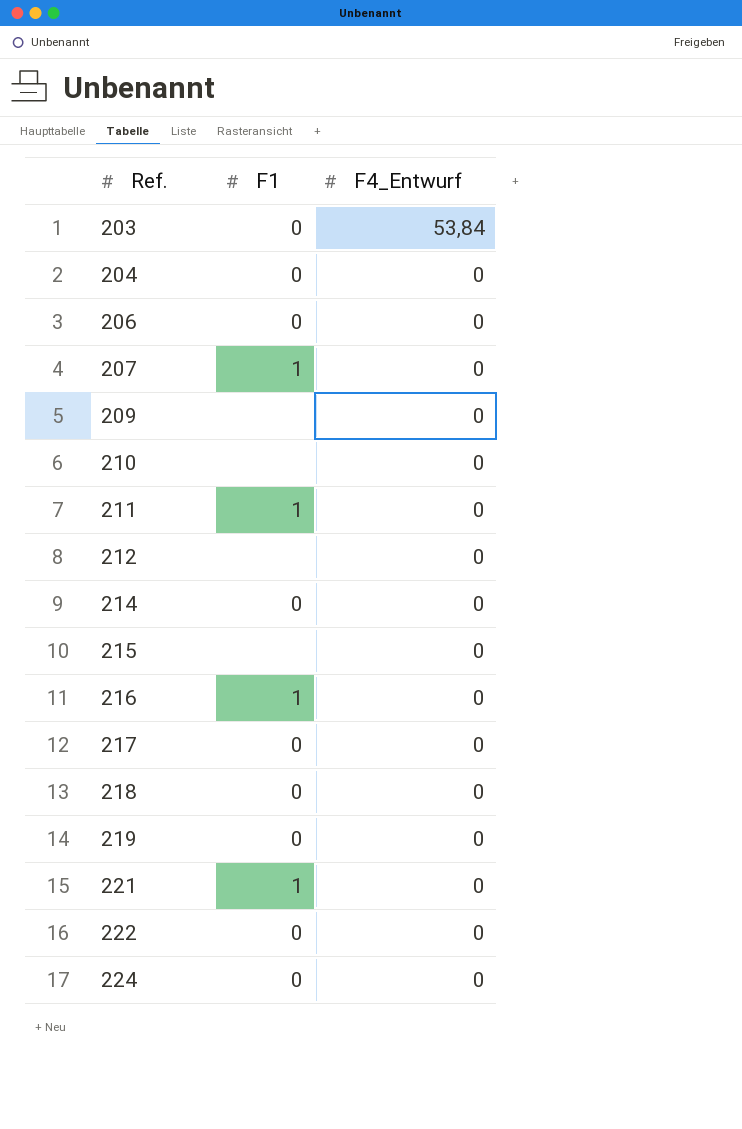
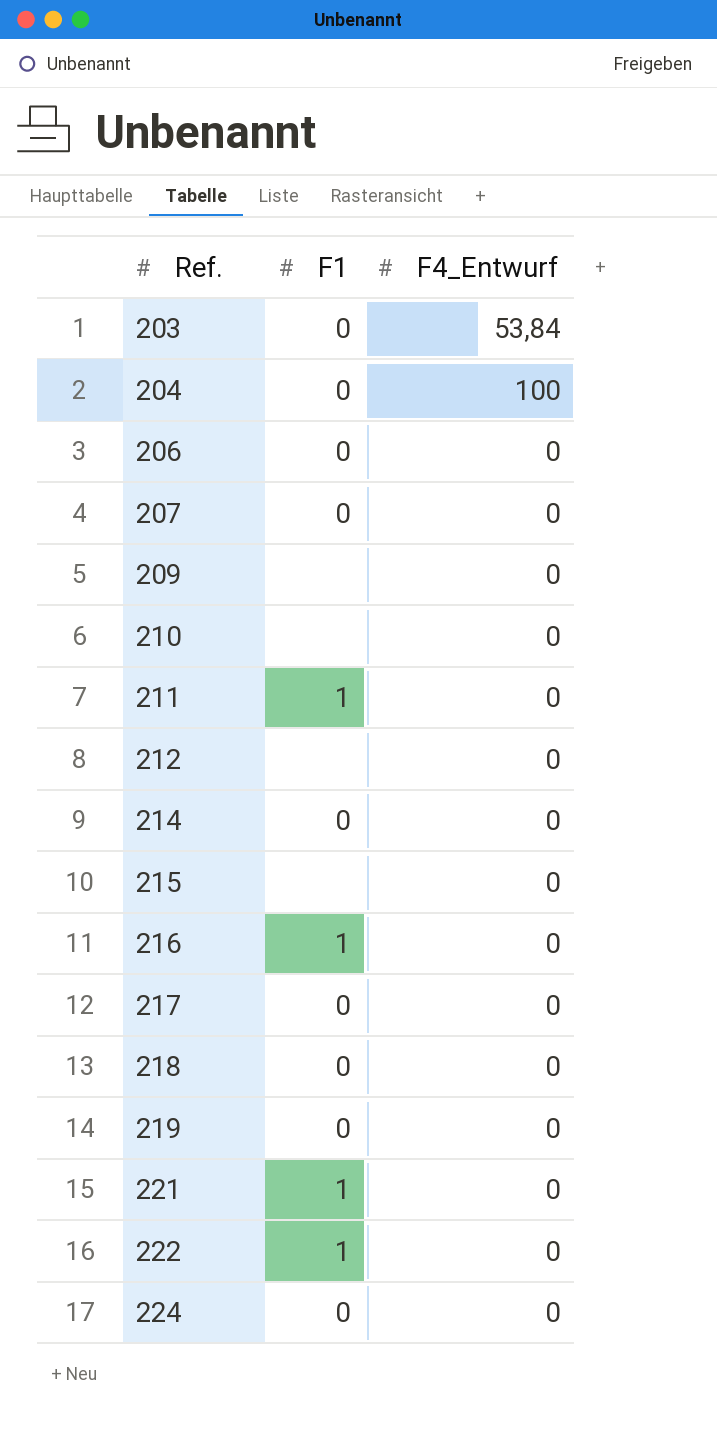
204 | F4_Entwurf: 0 -> 100
207 | F1: 1 -> 0
222 | F1: 0 -> 1

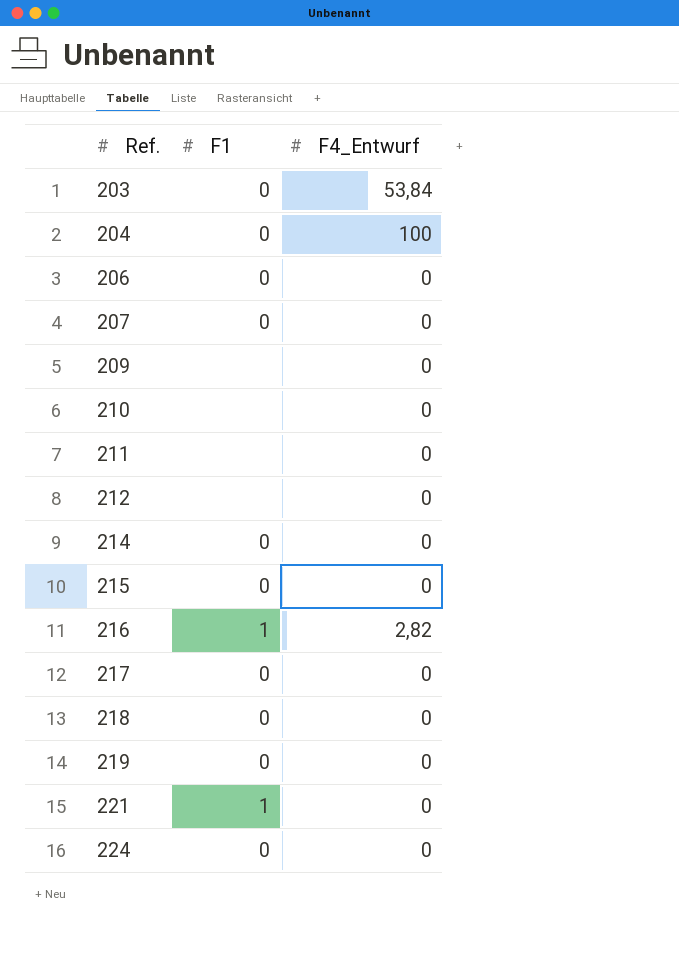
row 222: 1 | 0 -> none
211 | F1: 1 -> none
215 | F1: none -> 0
216 | F4_Entwurf: 0 -> 2,82

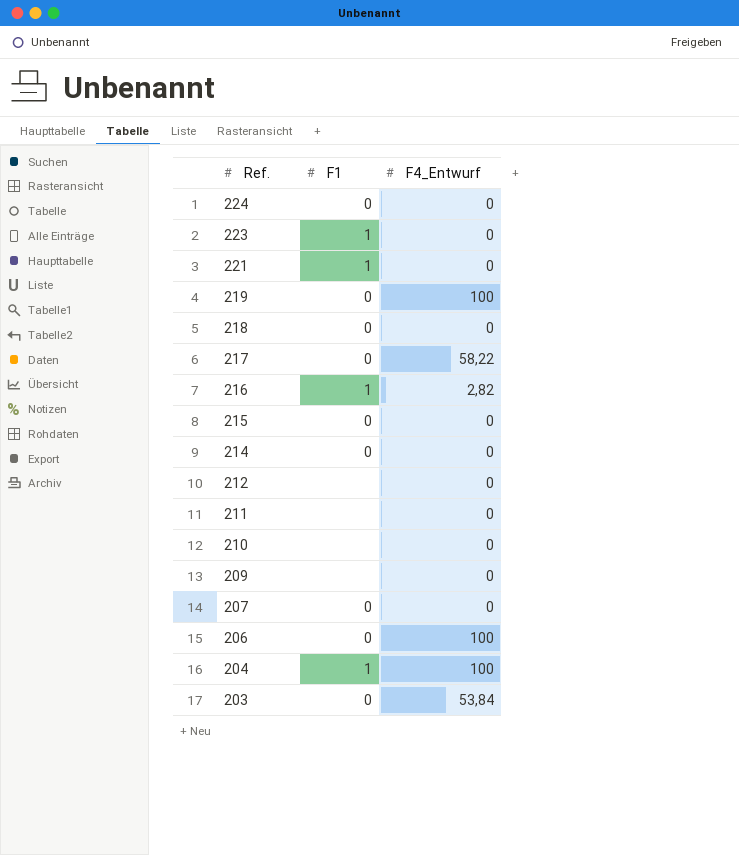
row order: Ref. ascending -> Ref. descending
row 223: none -> 1 | 0
219 | F4_Entwurf: 0 -> 100
217 | F4_Entwurf: 0 -> 58,22
206 | F4_Entwurf: 0 -> 100
204 | F1: 0 -> 1

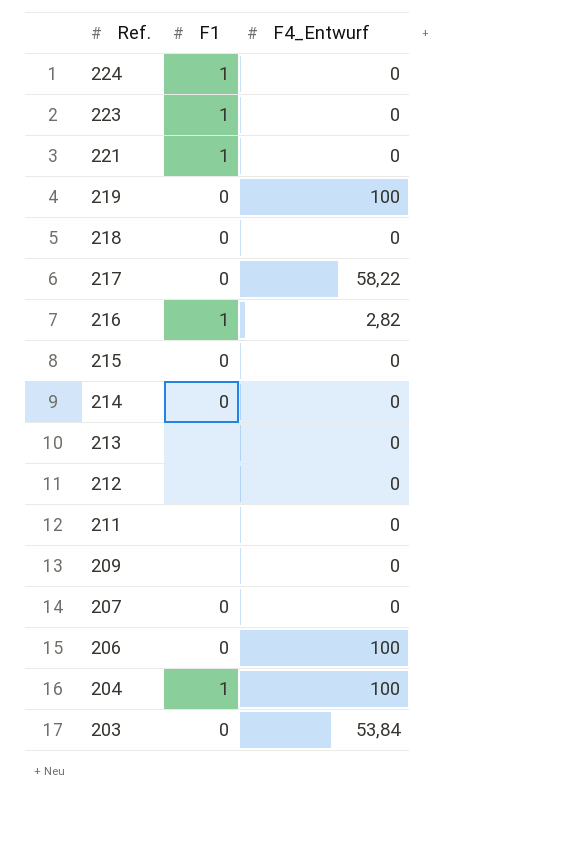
row 210: none | 0 -> none
224 | F1: 0 -> 1
row 213: none -> none | 0

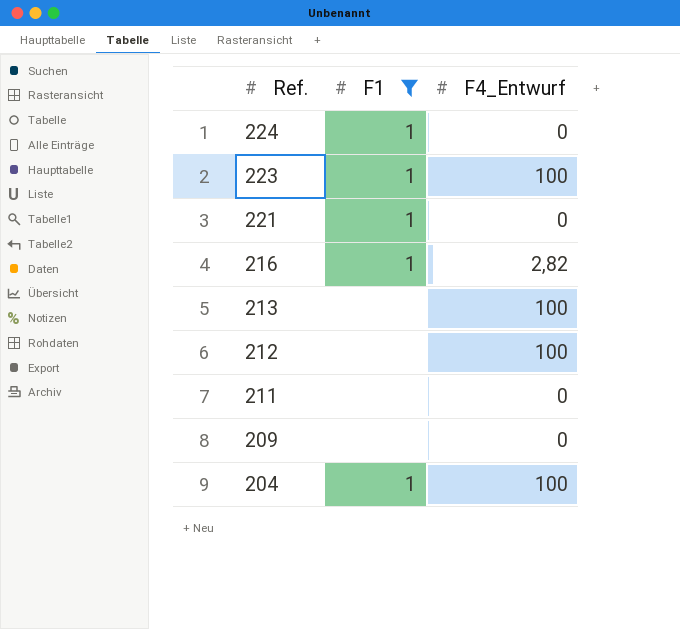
filter: none -> F1 != 0
223 | F4_Entwurf: 0 -> 100
213 | F4_Entwurf: 0 -> 100
212 | F4_Entwurf: 0 -> 100

